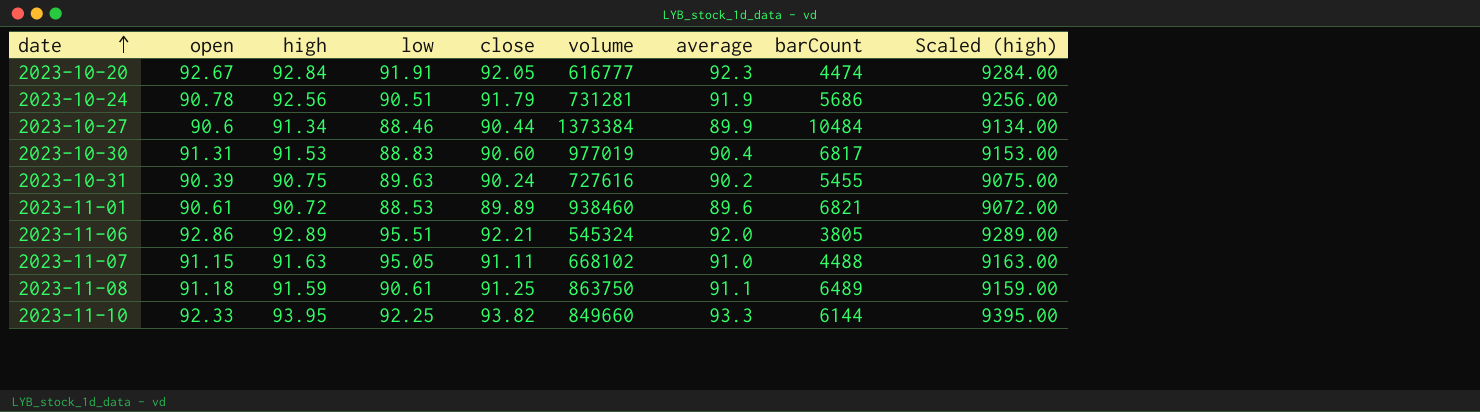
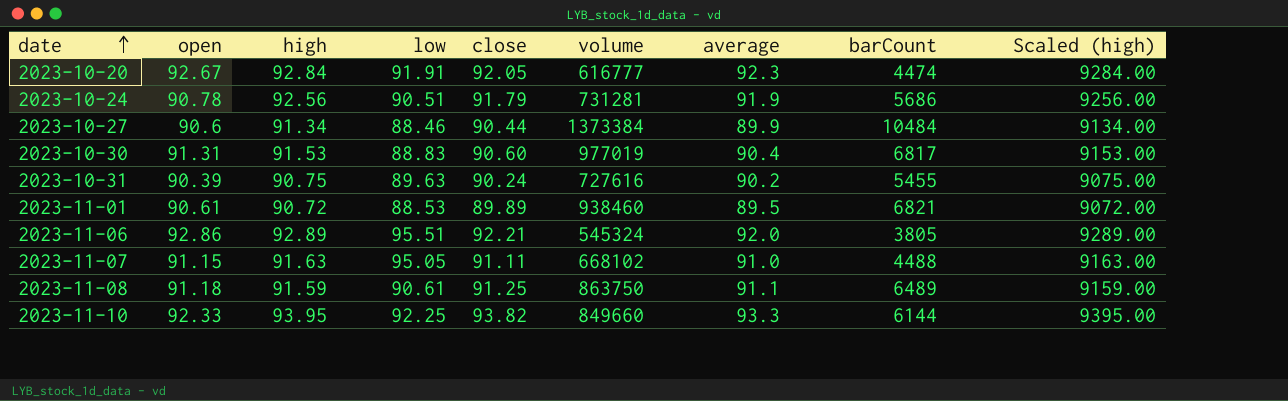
2023-11-01 | average: 89.6 -> 89.5

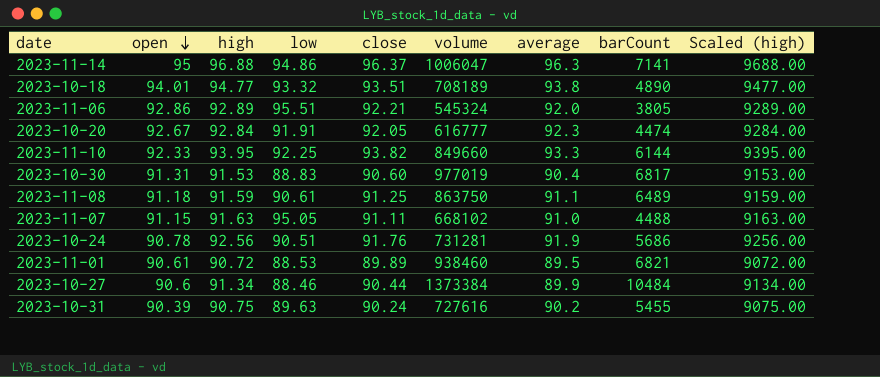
row order: date ascending -> open descending
row 2023-11-14: none -> 95 | 96.88 | 94.86 | 96.37 | 1006047 | 96.3 | 7141 | 9688.00
row 2023-10-18: none -> 94.01 | 94.77 | 93.32 | 93.51 | 708189 | 93.8 | 4890 | 9477.00
2023-10-24 | close: 91.79 -> 91.76

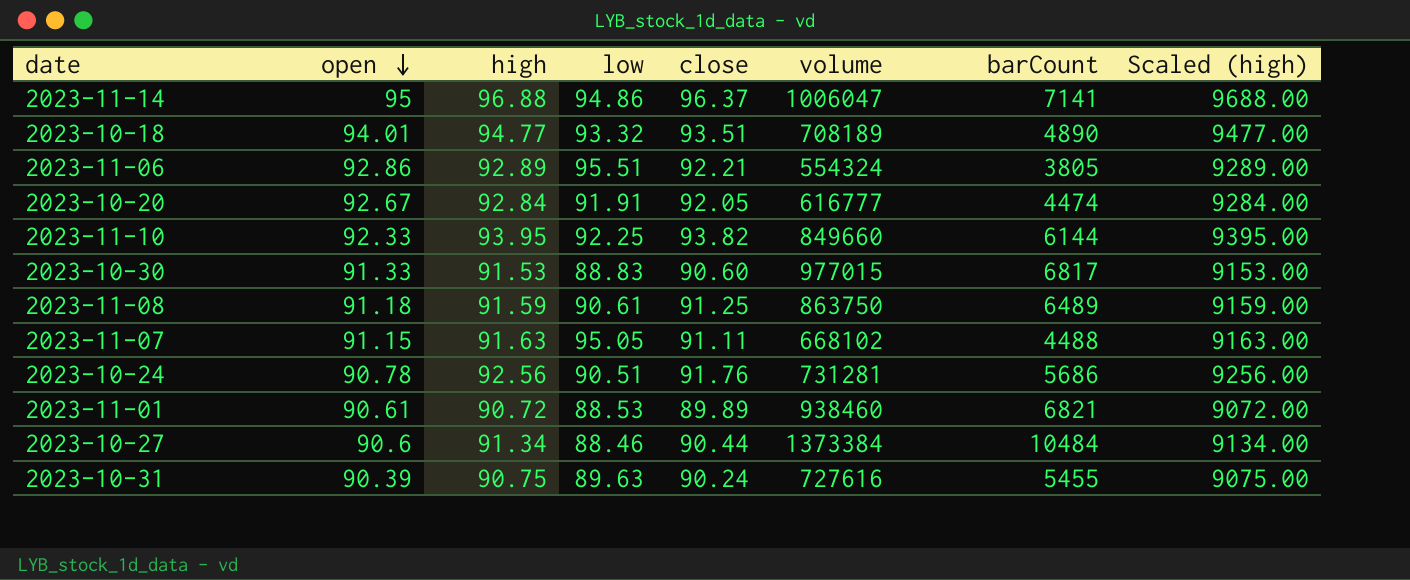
column average | position: 7 -> none
2023-11-06 | volume: 545324 -> 554324
2023-10-30 | open: 91.31 -> 91.33
2023-10-30 | volume: 977019 -> 977015

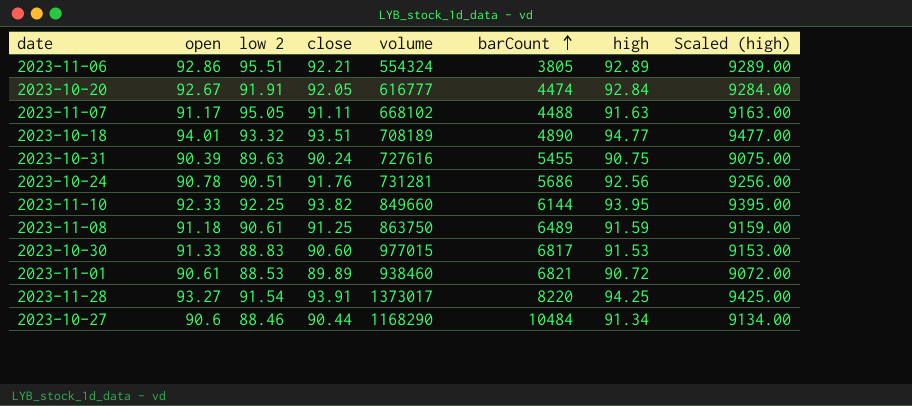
row order: open descending -> barCount ascending
column name: low -> low 2
column high | position: 3 -> 7
row 2023-11-14: 95 | 96.88 | 94.86 | 96.37 | 1006047 | 7141 | 9688.00 -> none
2023-11-07 | open: 91.15 -> 91.17
row 2023-11-28: none -> 93.27 | 91.54 | 93.91 | 1373017 | 8220 | 94.25 | 9425.00
2023-10-27 | volume: 1373384 -> 1168290

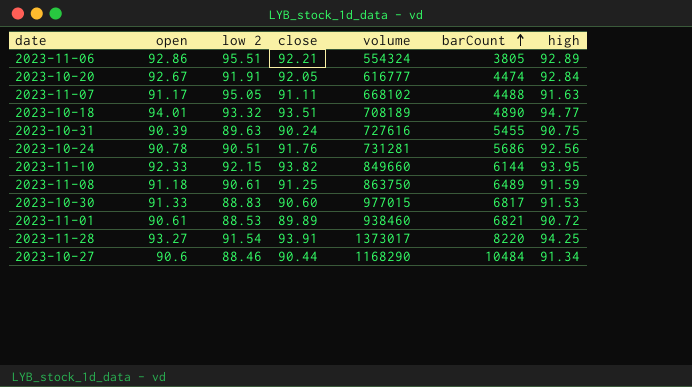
column Scaled (high) | formula: [high] * 100 -> none
2023-11-10 | low 2: 92.25 -> 92.15

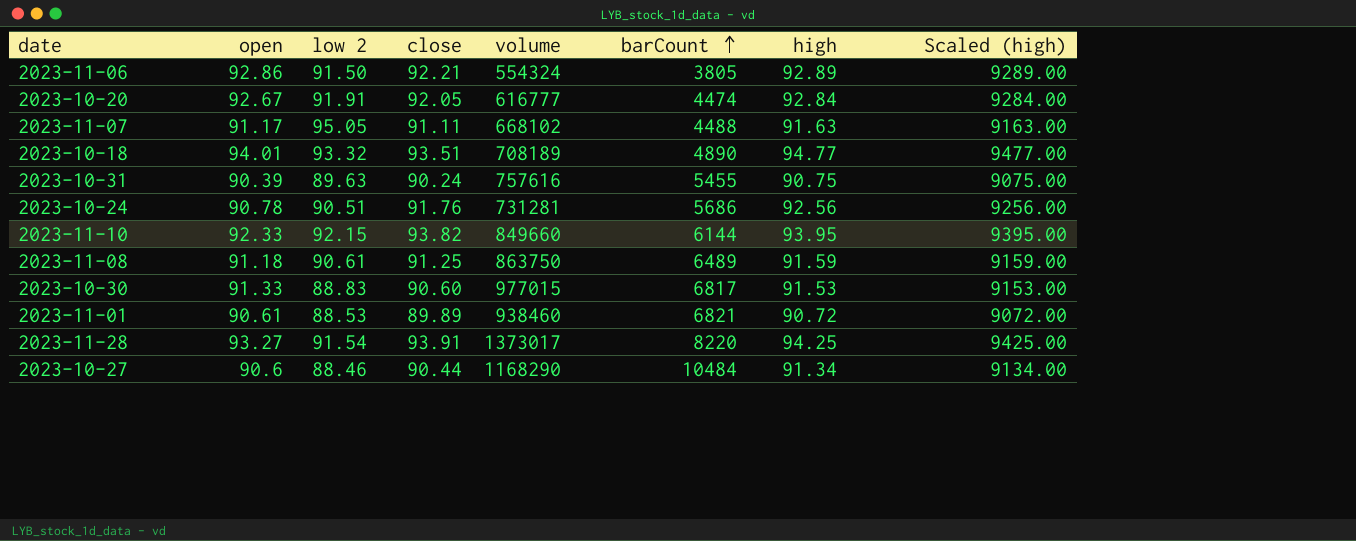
column Scaled (high) | formula: none -> [high] * 100
2023-11-06 | low 2: 95.51 -> 91.50
2023-10-31 | volume: 727616 -> 757616

